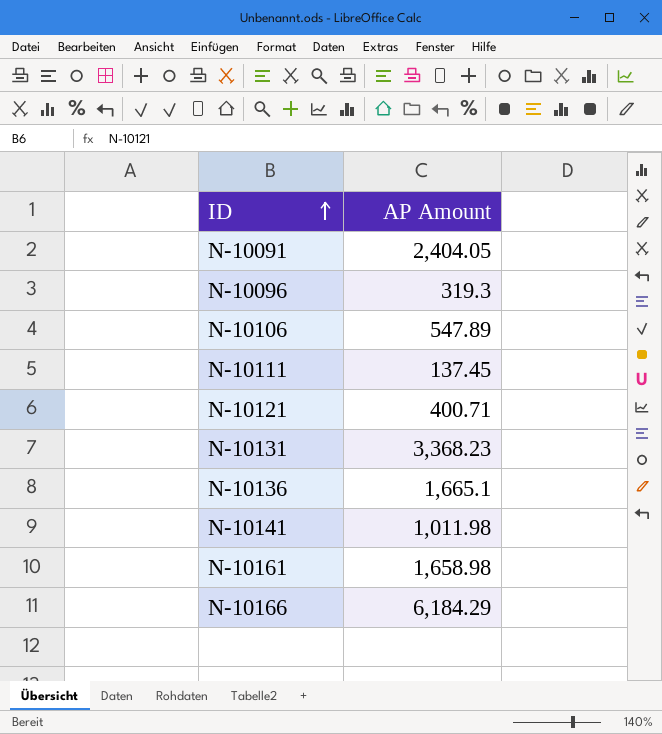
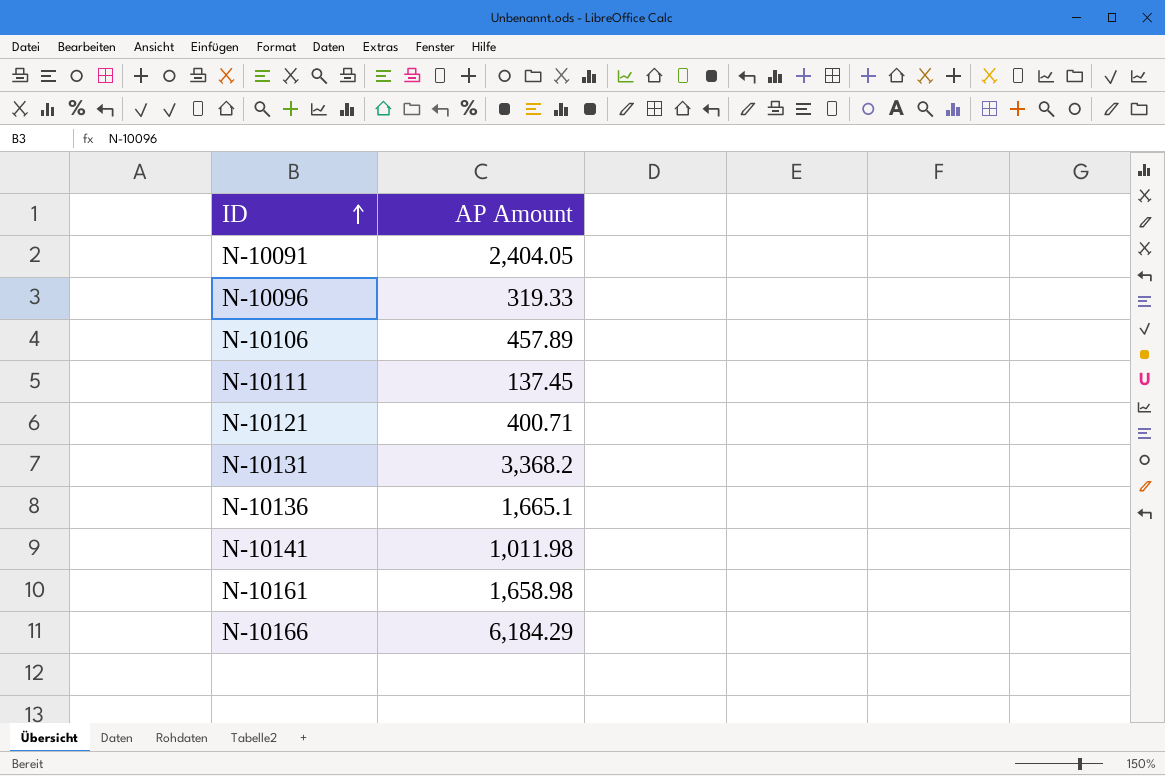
N-10096 | AP Amount: 319.3 -> 319.33
N-10106 | AP Amount: 547.89 -> 457.89
N-10131 | AP Amount: 3,368.23 -> 3,368.2

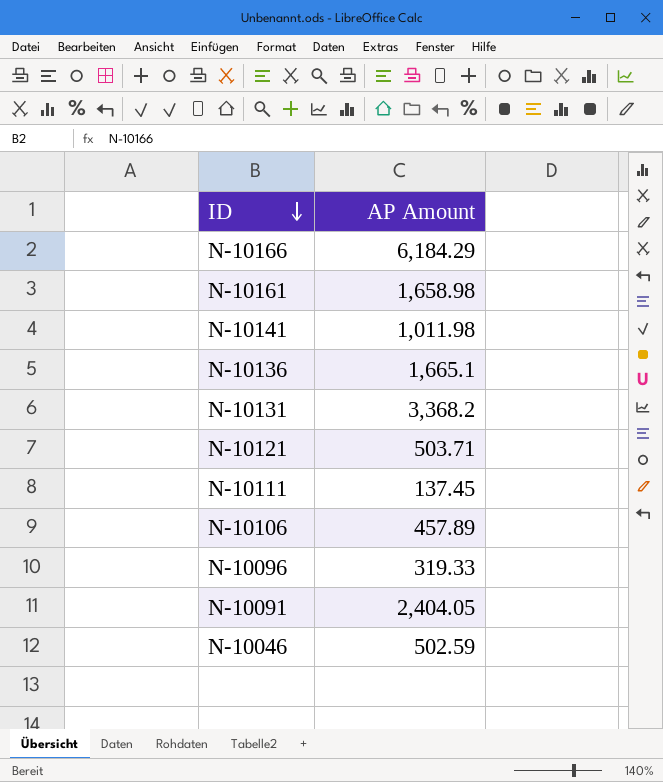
row order: ID ascending -> ID descending
N-10121 | AP Amount: 400.71 -> 503.71
row N-10046: none -> 502.59

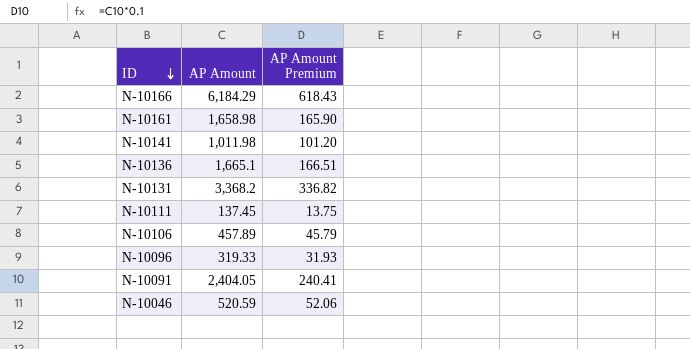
column AP Amount Premium | formula: none -> [AP Amount] * 0.1
row N-10121: 503.71 -> none
N-10046 | AP Amount: 502.59 -> 520.59

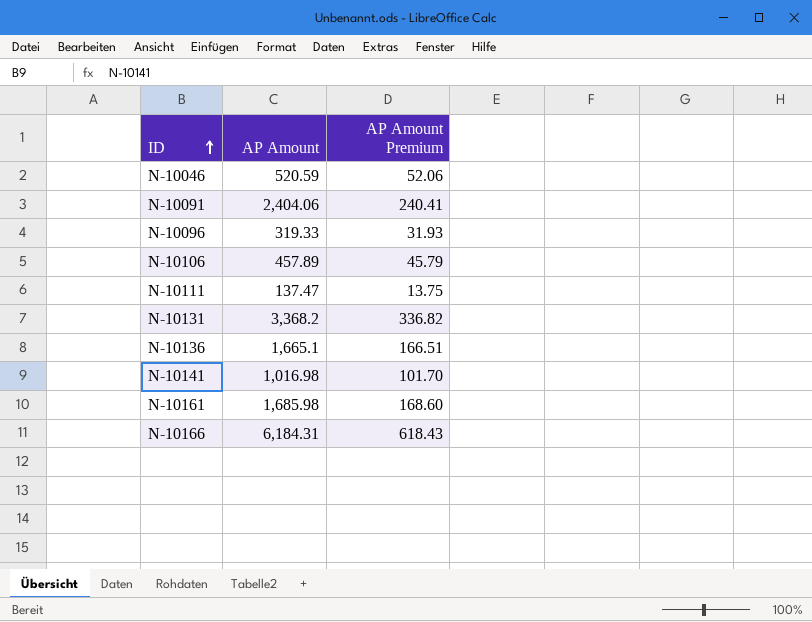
row order: ID descending -> ID ascending
N-10091 | AP Amount: 2,404.05 -> 2,404.06
N-10111 | AP Amount: 137.45 -> 137.47
N-10141 | AP Amount: 1,011.98 -> 1,016.98
N-10141 | AP Amount Premium: 101.20 -> 101.70
N-10161 | AP Amount: 1,658.98 -> 1,685.98
N-10161 | AP Amount Premium: 165.90 -> 168.60
N-10166 | AP Amount: 6,184.29 -> 6,184.31

